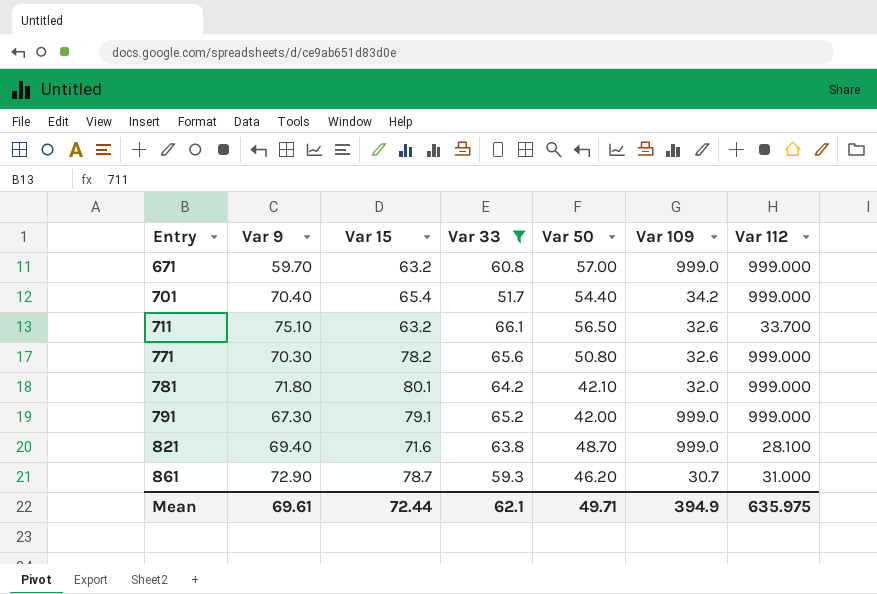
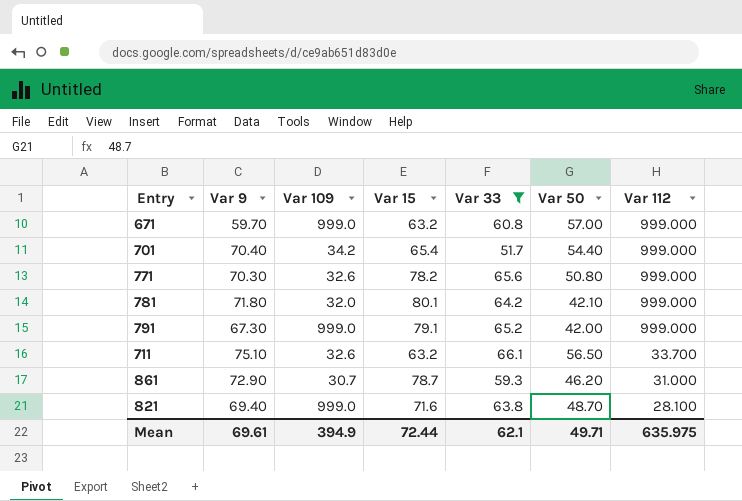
row order: Entry ascending -> Var 112 descending
column Var 109 | position: 6 -> 3

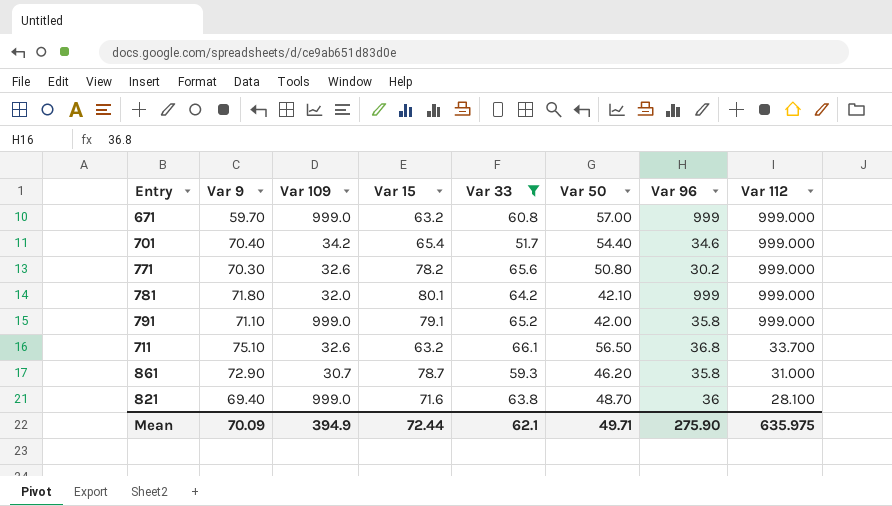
column Var 96 | position: none -> 7
791 | Var 9: 67.30 -> 71.10
Mean | Var 9: 69.61 -> 70.09

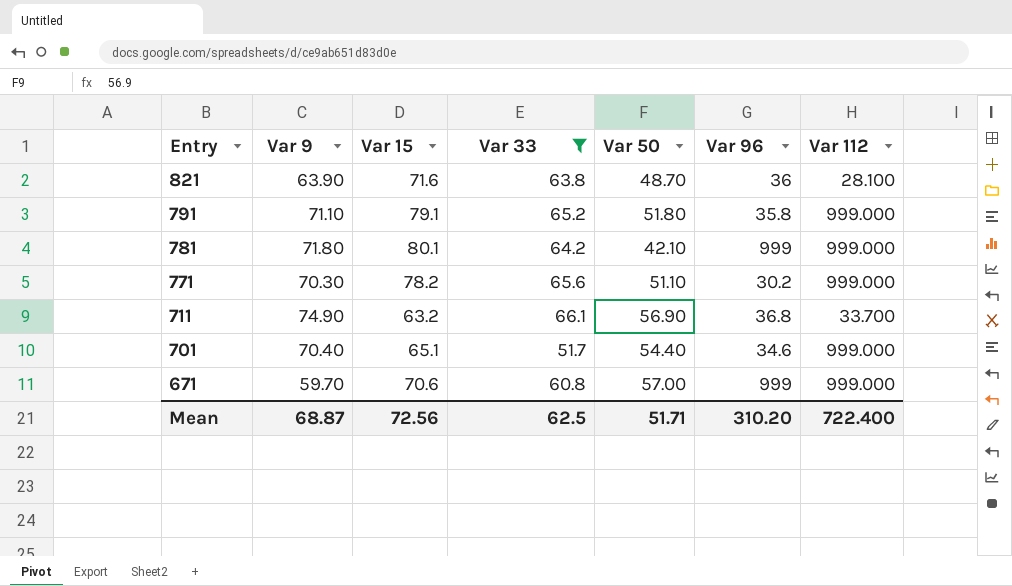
row order: Var 112 descending -> Entry descending
column Var 109 | position: 3 -> none
row 861: 72.90 | 30.7 | 78.7 | 59.3 | 46.20 | 35.8 | 31.000 -> none
821 | Var 9: 69.40 -> 63.90
791 | Var 50: 42.00 -> 51.80
771 | Var 50: 50.80 -> 51.10
711 | Var 9: 75.10 -> 74.90
711 | Var 50: 56.50 -> 56.90
701 | Var 15: 65.4 -> 65.1
671 | Var 15: 63.2 -> 70.6
Mean | Var 9: 70.09 -> 68.87
Mean | Var 15: 72.44 -> 72.56
Mean | Var 33: 62.1 -> 62.5
Mean | Var 50: 49.71 -> 51.71
Mean | Var 96: 275.90 -> 310.20
Mean | Var 112: 635.975 -> 722.400

